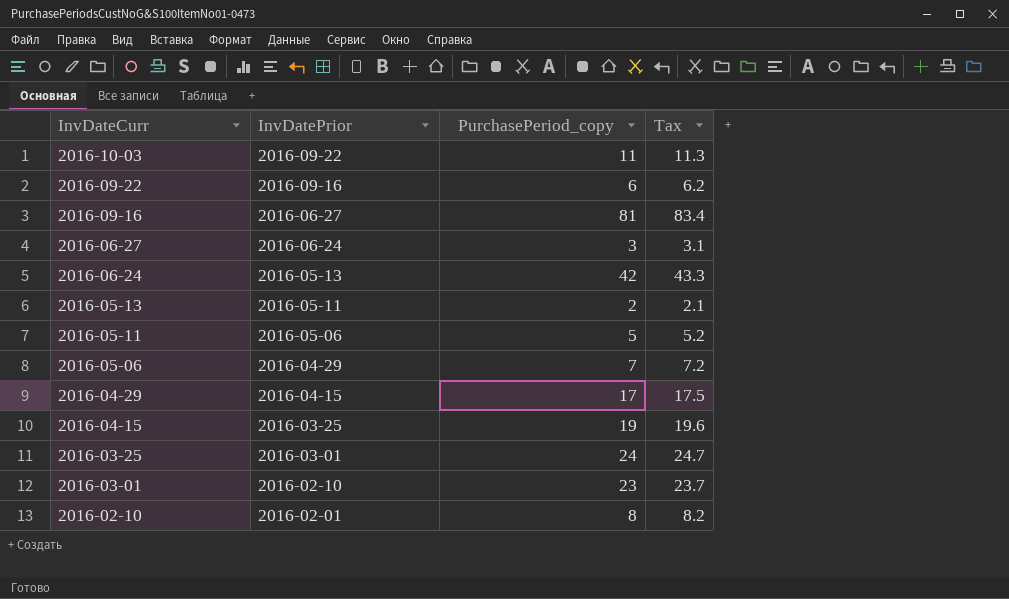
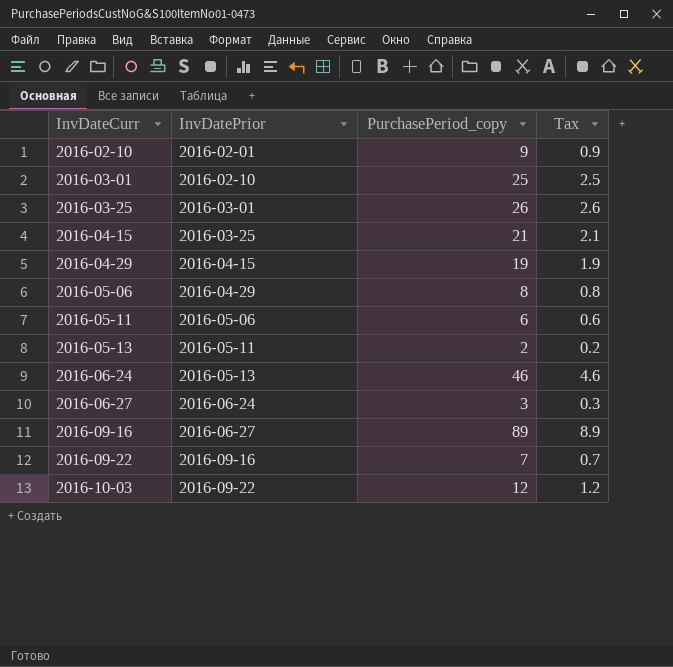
row order: InvDateCurr descending -> InvDateCurr ascending
column Tax | formula: [PurchasePeriod_copy] * 1.03 -> [PurchasePeriod_copy] * 0.1
2016-02-10 | PurchasePeriod_copy: 8 -> 9
2016-03-01 | PurchasePeriod_copy: 23 -> 25
2016-03-25 | PurchasePeriod_copy: 24 -> 26
2016-04-15 | PurchasePeriod_copy: 19 -> 21
2016-04-29 | PurchasePeriod_copy: 17 -> 19
2016-05-06 | PurchasePeriod_copy: 7 -> 8
2016-05-11 | PurchasePeriod_copy: 5 -> 6
2016-06-24 | PurchasePeriod_copy: 42 -> 46
2016-09-16 | PurchasePeriod_copy: 81 -> 89
2016-09-22 | PurchasePeriod_copy: 6 -> 7
2016-10-03 | PurchasePeriod_copy: 11 -> 12

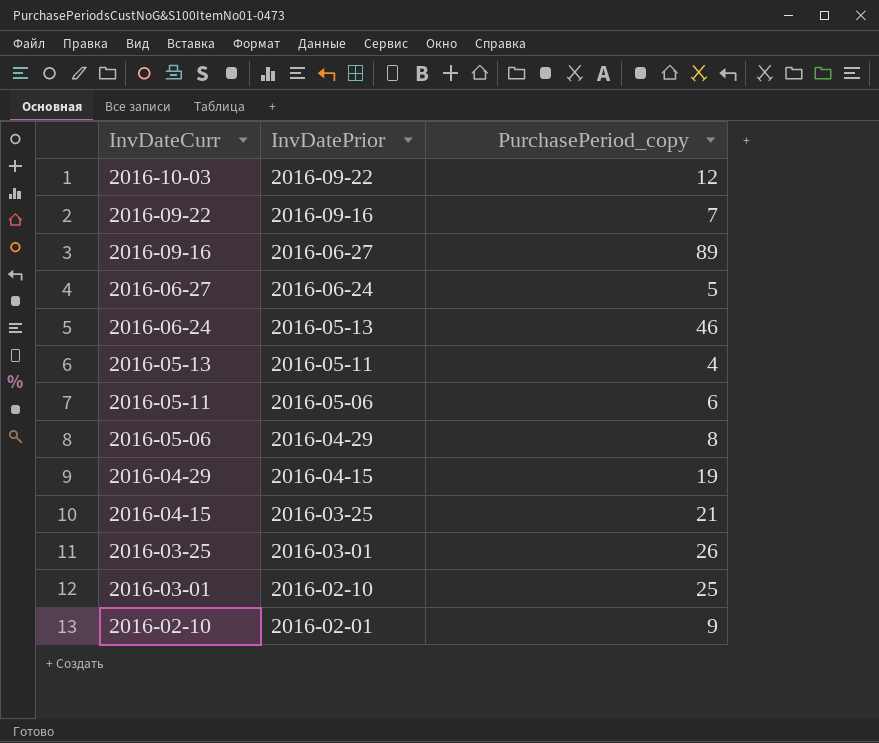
row order: InvDateCurr ascending -> InvDateCurr descending
column Tax | formula: [PurchasePeriod_copy] * 0.1 -> none
2016-06-27 | PurchasePeriod_copy: 3 -> 5
2016-05-13 | PurchasePeriod_copy: 2 -> 4

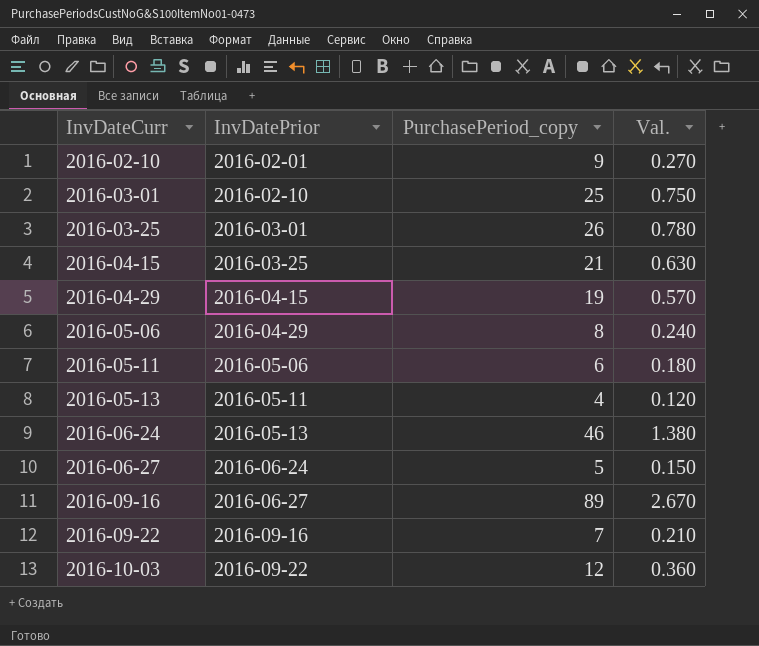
row order: InvDateCurr descending -> InvDateCurr ascending
column Val. | formula: none -> [PurchasePeriod_copy] * 0.03

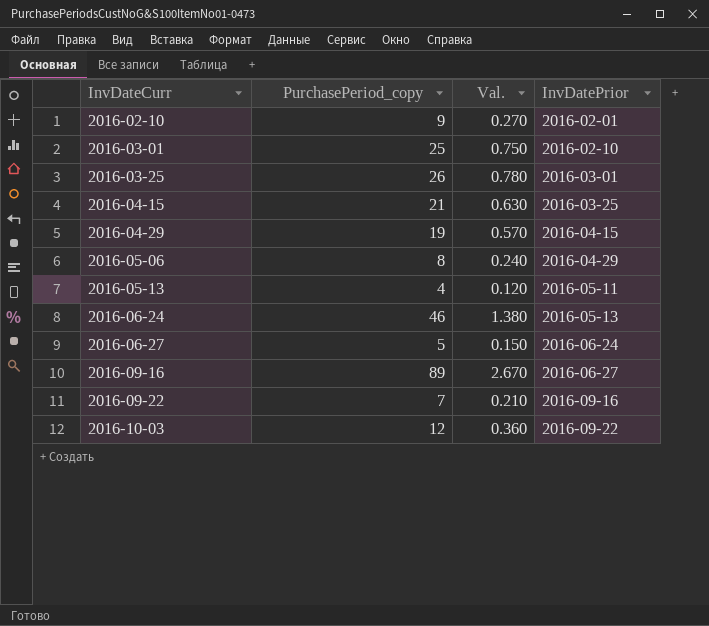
column InvDatePrior | position: 2 -> 4
row 2016-05-11: 2016-05-06 | 6 | 0.180 -> none

